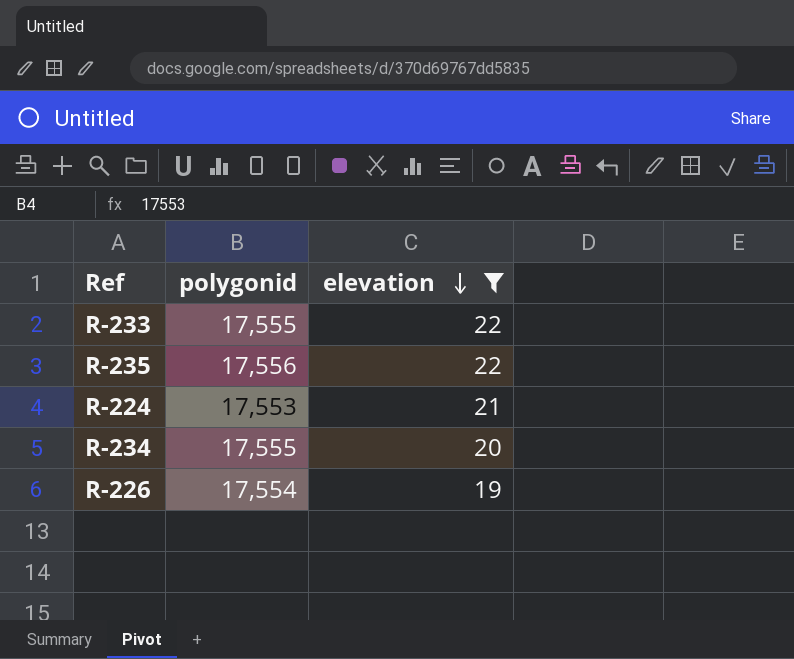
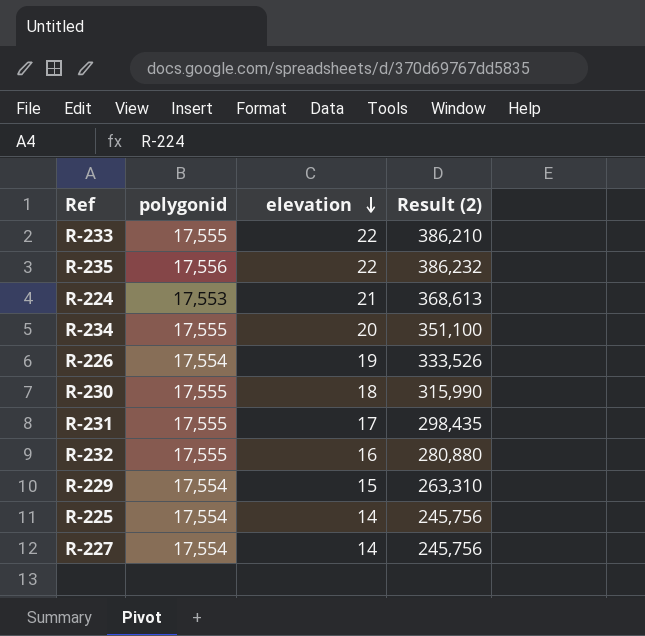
filter: elevation >= 19 -> none
column Result (2) | formula: none -> [polygonid] * [elevation]

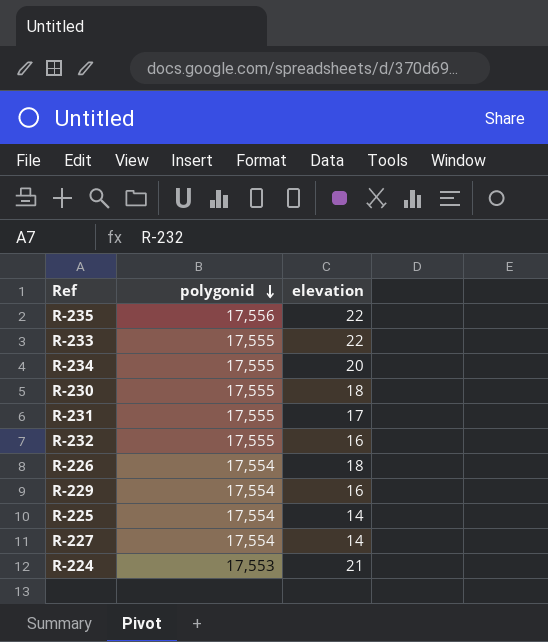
row order: elevation descending -> polygonid descending
column Result (2) | formula: [polygonid] * [elevation] -> none
R-226 | elevation: 19 -> 18
R-229 | elevation: 15 -> 16

